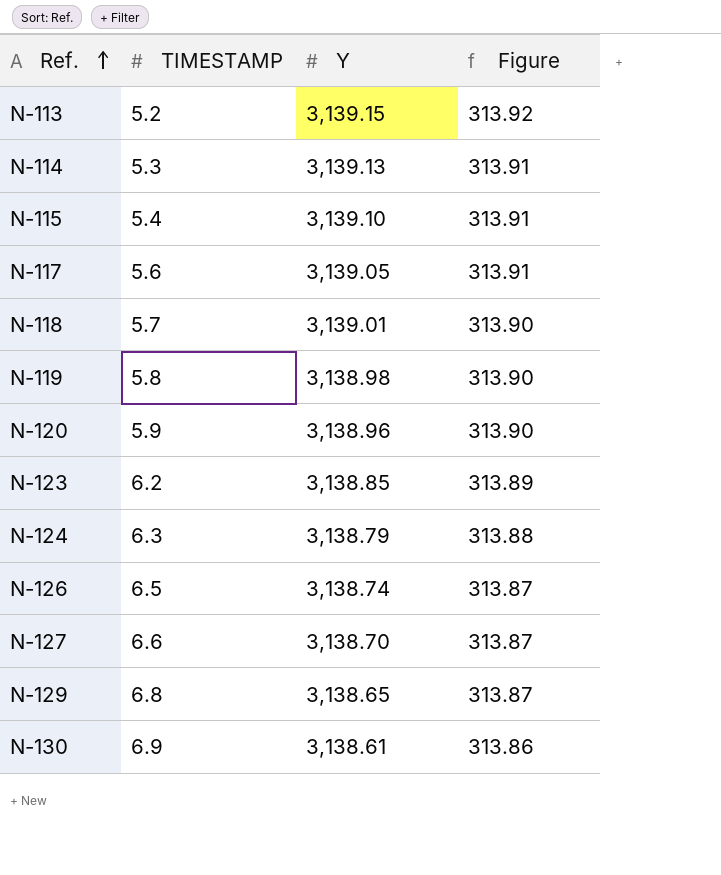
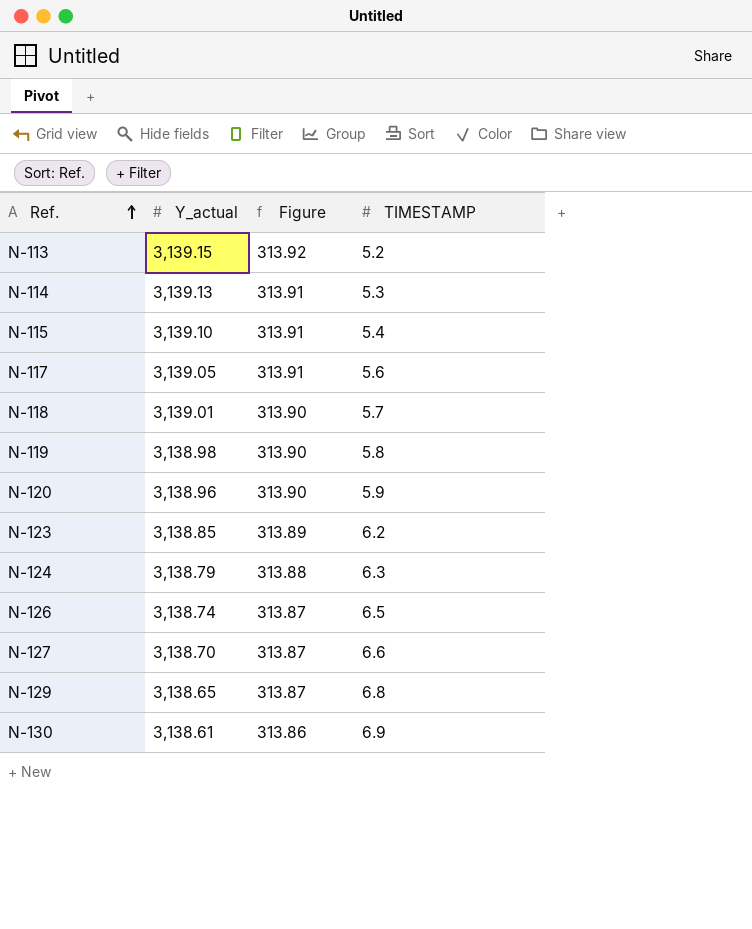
column name: Y -> Y_actual
column TIMESTAMP | position: 2 -> 4

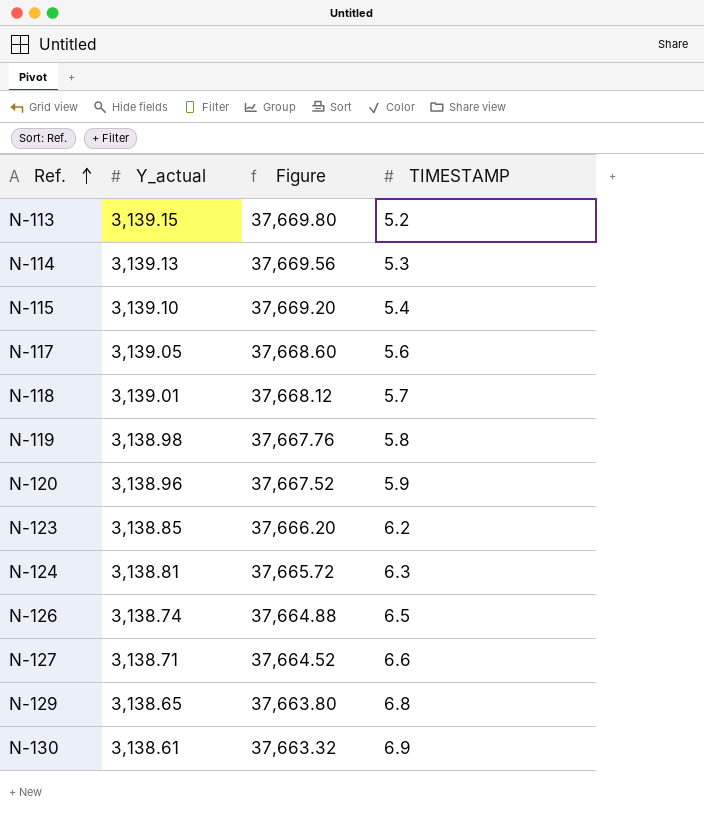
column Figure | formula: [Y_actual] * 0.1 -> [Y_actual] * 12
N-124 | Y_actual: 3,138.79 -> 3,138.81
N-127 | Y_actual: 3,138.70 -> 3,138.71

